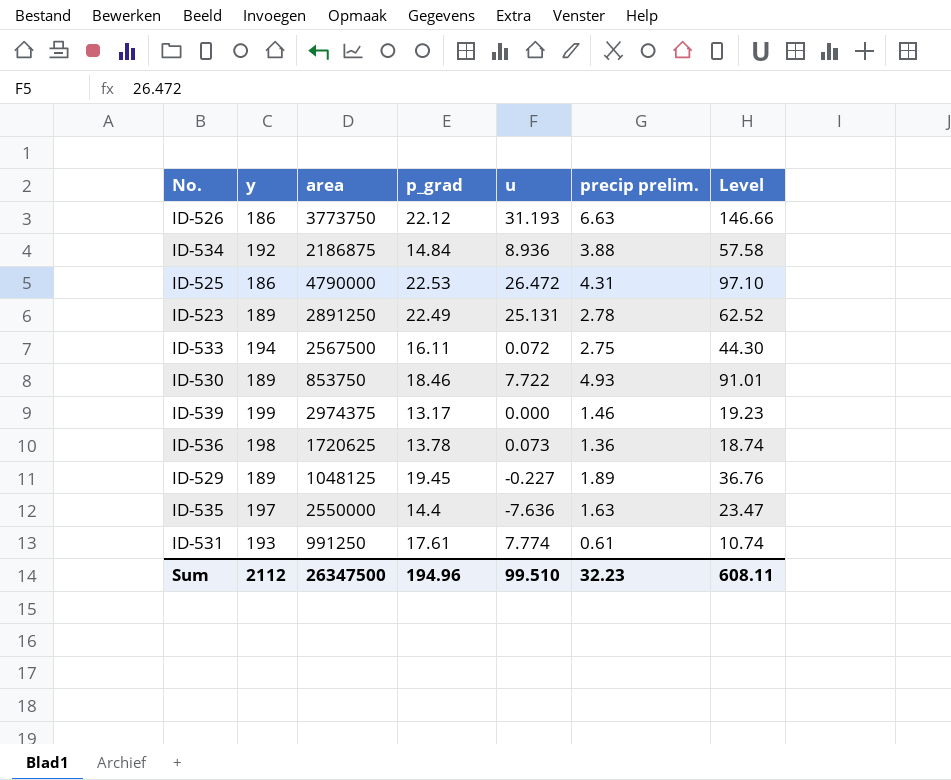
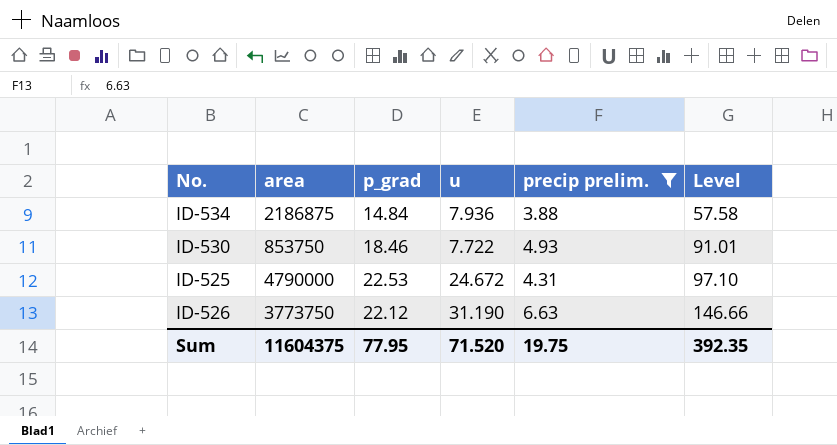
filter: none -> precip prelim. >= 3.88
row order: none -> Level ascending
column y | position: 2 -> none
ID-534 | u: 8.936 -> 7.936
ID-525 | u: 26.472 -> 24.672
ID-526 | u: 31.193 -> 31.190
Sum | area: 26347500 -> 11604375
Sum | p_grad: 194.96 -> 77.95
Sum | u: 99.510 -> 71.520
Sum | precip prelim.: 32.23 -> 19.75
Sum | Level: 608.11 -> 392.35

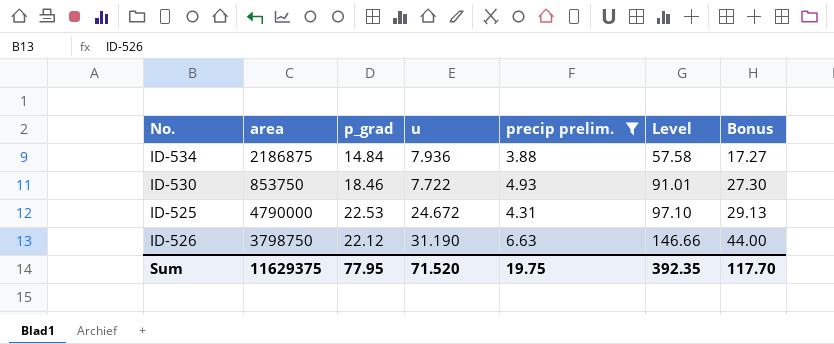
column Bonus | formula: none -> [Level] * 0.3
ID-526 | area: 3773750 -> 3798750
Sum | area: 11604375 -> 11629375

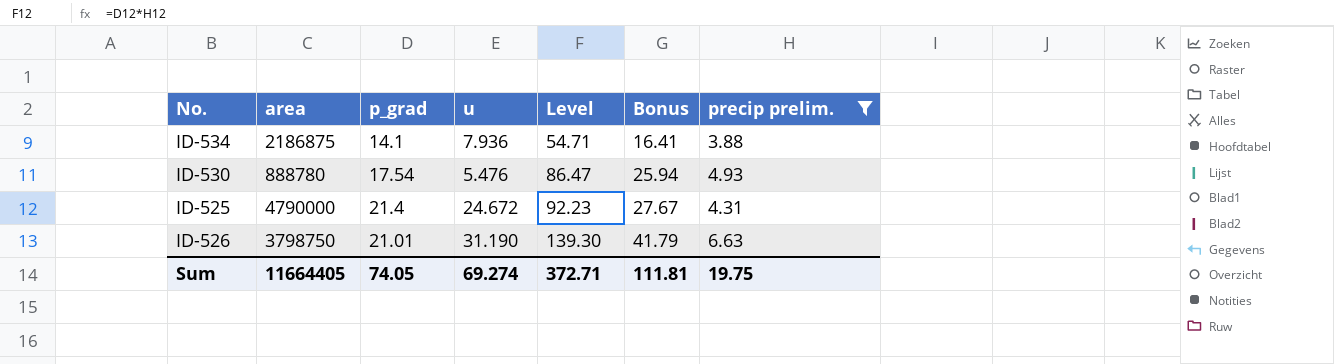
column precip prelim. | position: 5 -> 7
ID-534 | p_grad: 14.84 -> 14.1
ID-534 | Level: 57.58 -> 54.71
ID-534 | Bonus: 17.27 -> 16.41
ID-530 | area: 853750 -> 888780
ID-530 | p_grad: 18.46 -> 17.54
ID-530 | u: 7.722 -> 5.476
ID-530 | Level: 91.01 -> 86.47
ID-530 | Bonus: 27.30 -> 25.94
ID-525 | p_grad: 22.53 -> 21.4
ID-525 | Level: 97.10 -> 92.23
ID-525 | Bonus: 29.13 -> 27.67
ID-526 | p_grad: 22.12 -> 21.01
ID-526 | Level: 146.66 -> 139.30
ID-526 | Bonus: 44.00 -> 41.79
Sum | area: 11629375 -> 11664405
Sum | p_grad: 77.95 -> 74.05
Sum | u: 71.520 -> 69.274
Sum | Level: 392.35 -> 372.71
Sum | Bonus: 117.70 -> 111.81

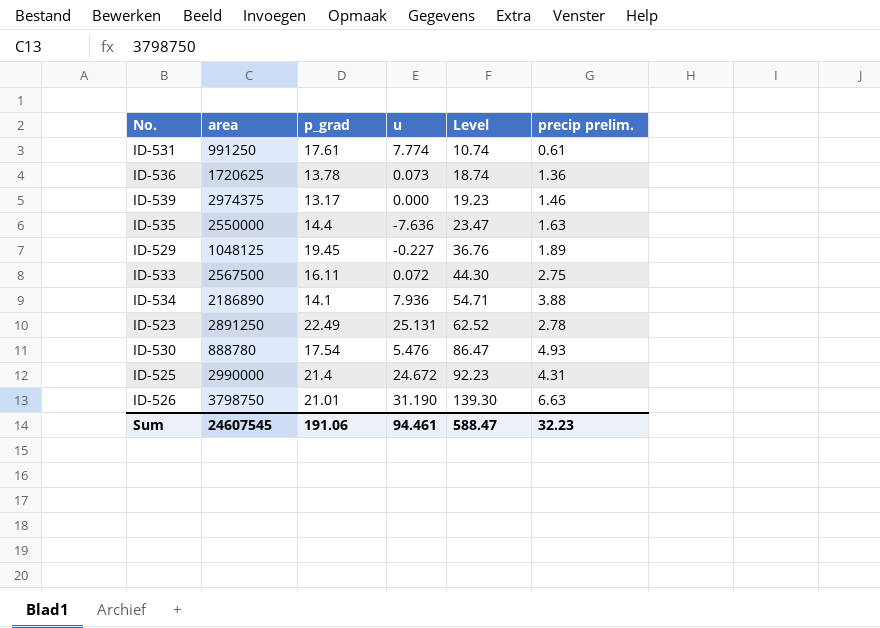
filter: precip prelim. >= 3.88 -> none
column Bonus | formula: [Level] * 0.3 -> none
ID-534 | area: 2186875 -> 2186890
ID-525 | area: 4790000 -> 2990000
Sum | area: 11664405 -> 24607545
Sum | p_grad: 74.05 -> 191.06
Sum | u: 69.274 -> 94.461
Sum | Level: 372.71 -> 588.47
Sum | precip prelim.: 19.75 -> 32.23

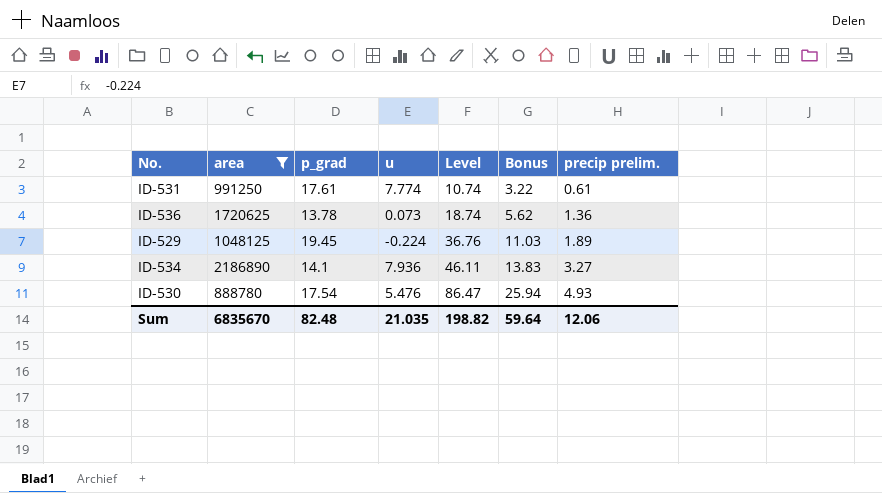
filter: none -> area <= 2186890
column Bonus | formula: none -> [Level] * 0.3
ID-529 | u: -0.227 -> -0.224
ID-534 | Level: 54.71 -> 46.11
ID-534 | precip prelim.: 3.88 -> 3.27
Sum | area: 24607545 -> 6835670
Sum | p_grad: 191.06 -> 82.48
Sum | u: 94.461 -> 21.035
Sum | Level: 588.47 -> 198.82
Sum | precip prelim.: 32.23 -> 12.06

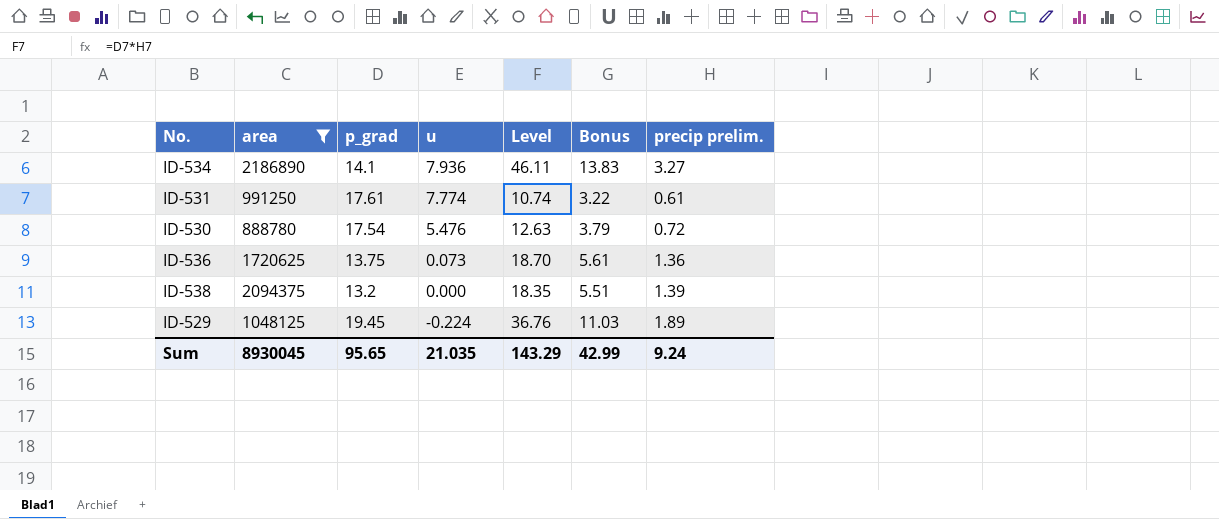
row order: Level ascending -> u descending
ID-530 | Level: 86.47 -> 12.63
ID-530 | Bonus: 25.94 -> 3.79
ID-530 | precip prelim.: 4.93 -> 0.72
ID-536 | p_grad: 13.78 -> 13.75
ID-536 | Level: 18.74 -> 18.70
ID-536 | Bonus: 5.62 -> 5.61
row ID-538: none -> 2094375 | 13.2 | 0.000 | 18.35 | 5.51 | 1.39
Sum | area: 6835670 -> 8930045
Sum | p_grad: 82.48 -> 95.65
Sum | Level: 198.82 -> 143.29
Sum | Bonus: 59.64 -> 42.99
Sum | precip prelim.: 12.06 -> 9.24

